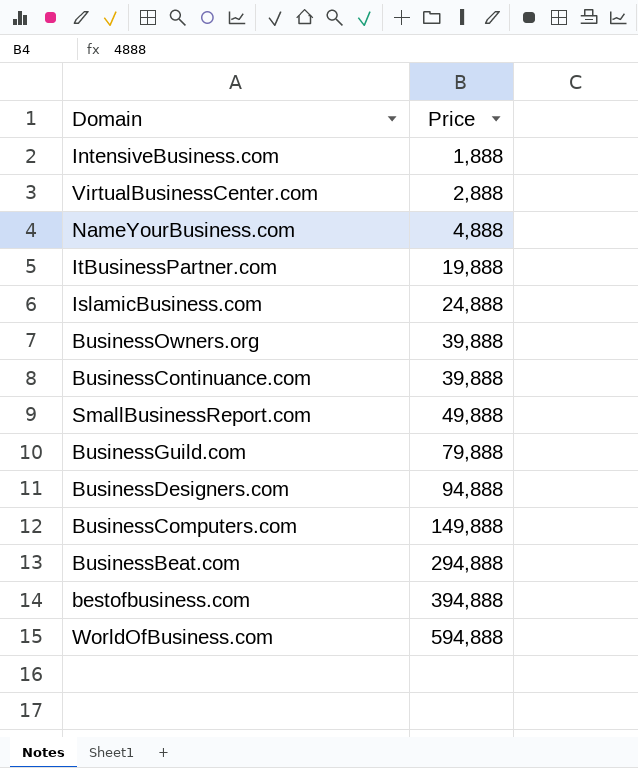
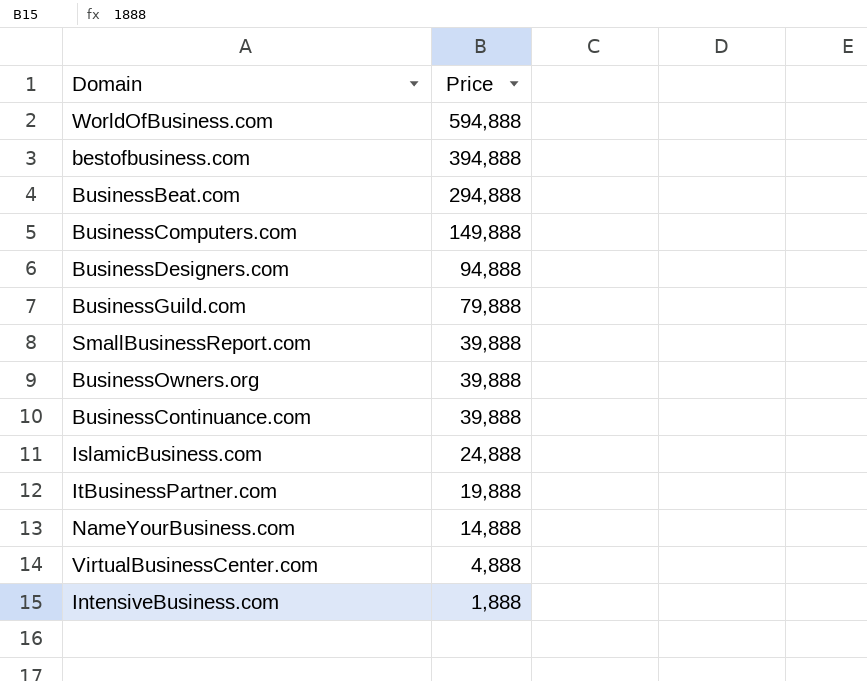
row order: Price ascending -> Price descending
SmallBusinessReport.com | Price: 49,888 -> 39,888
NameYourBusiness.com | Price: 4,888 -> 14,888
VirtualBusinessCenter.com | Price: 2,888 -> 4,888

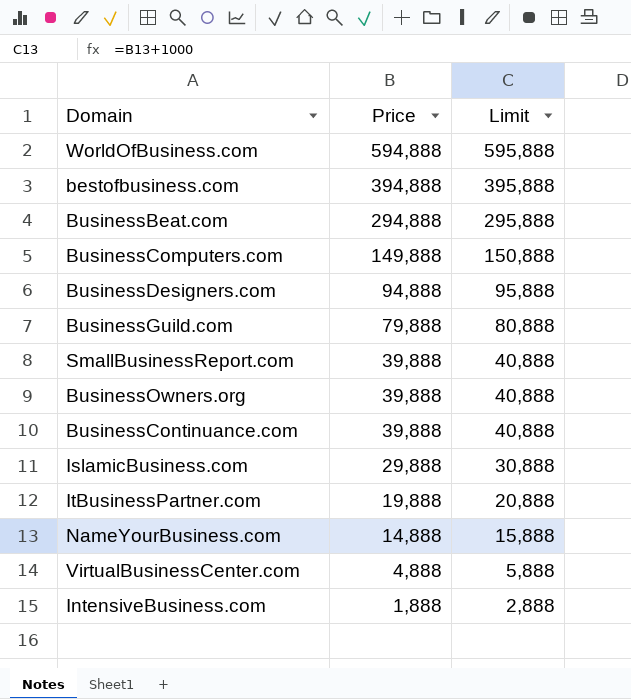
column Limit | formula: none -> [Price] + 1000
IslamicBusiness.com | Price: 24,888 -> 29,888

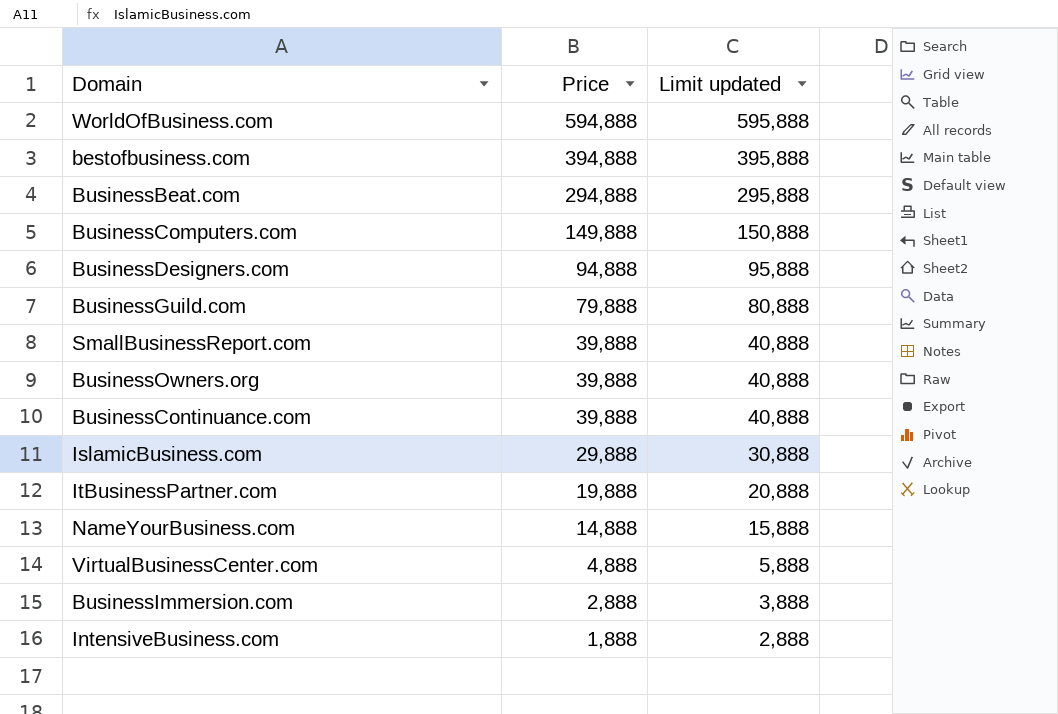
column name: Limit -> Limit updated
row BusinessImmersion.com: none -> 2,888 | 3,888

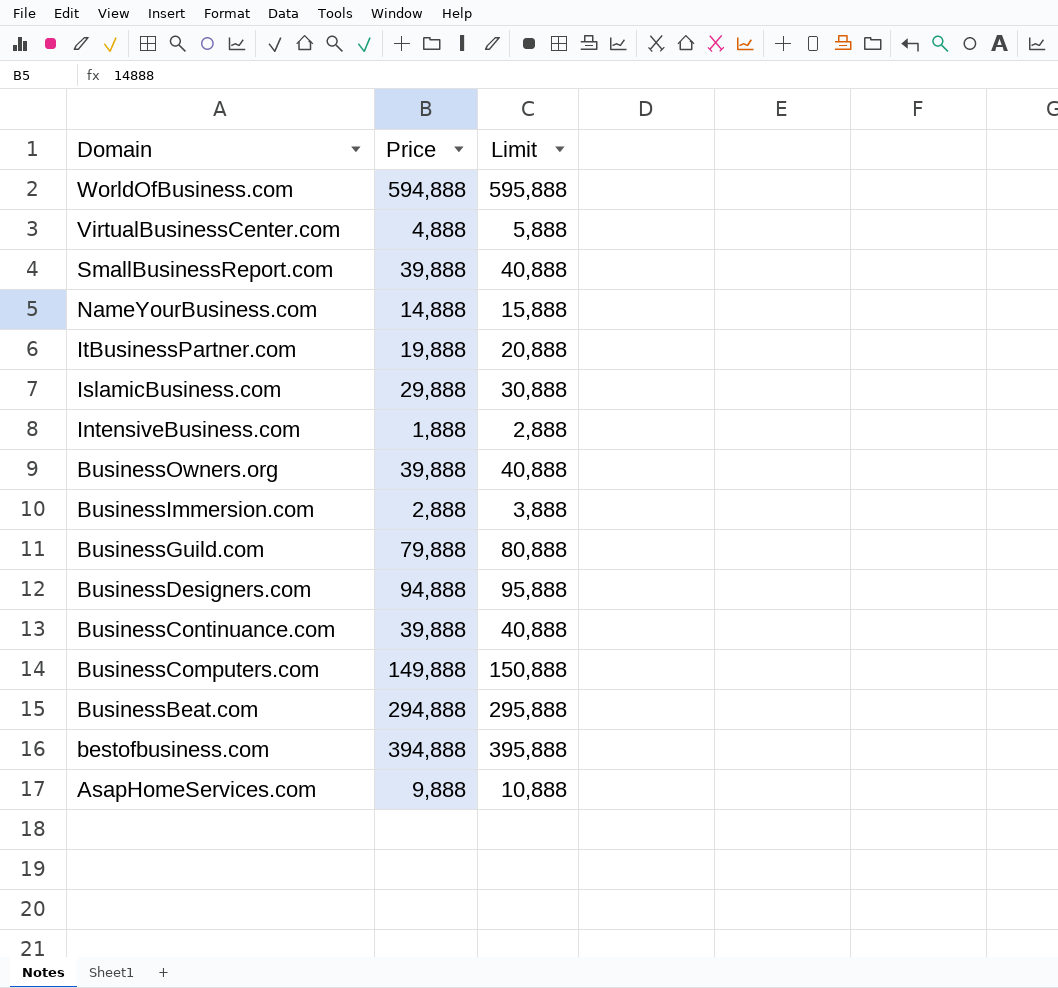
row order: Price descending -> Domain descending
column name: Limit updated -> Limit
row AsapHomeServices.com: none -> 9,888 | 10,888

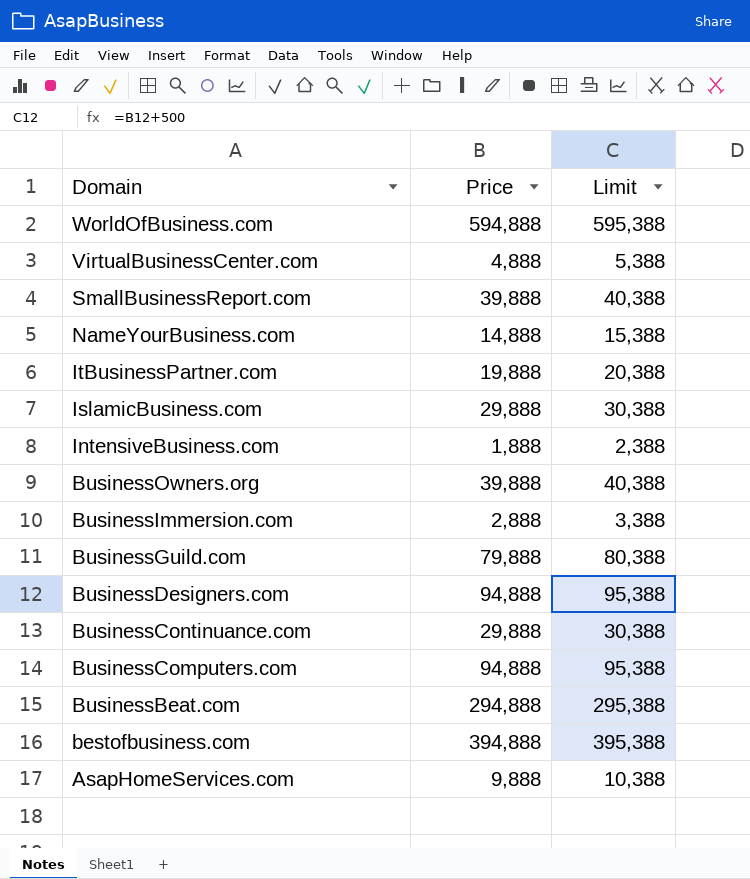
column Limit | formula: [Price] + 1000 -> [Price] + 500
BusinessContinuance.com | Price: 39,888 -> 29,888
BusinessComputers.com | Price: 149,888 -> 94,888

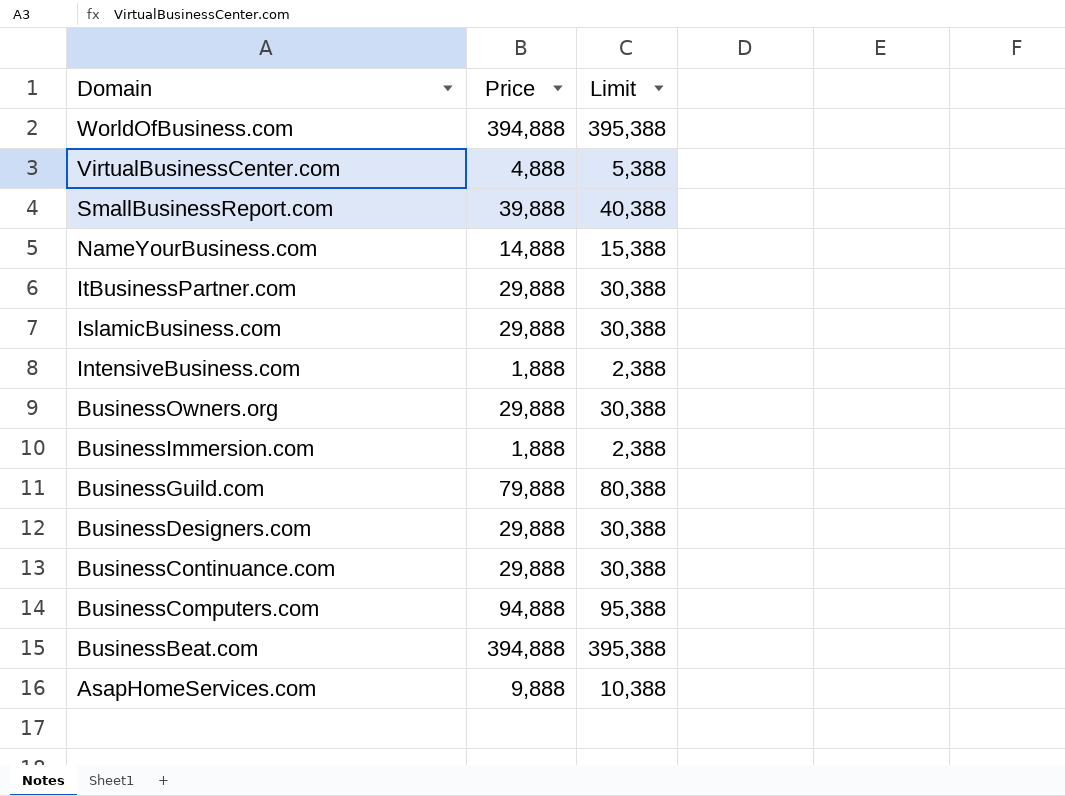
row bestofbusiness.com: 394,888 | 395,388 -> none
WorldOfBusiness.com | Price: 594,888 -> 394,888
WorldOfBusiness.com | Limit: 595,388 -> 395,388
ItBusinessPartner.com | Price: 19,888 -> 29,888
ItBusinessPartner.com | Limit: 20,388 -> 30,388
BusinessOwners.org | Price: 39,888 -> 29,888
BusinessOwners.org | Limit: 40,388 -> 30,388
BusinessImmersion.com | Price: 2,888 -> 1,888
BusinessImmersion.com | Limit: 3,388 -> 2,388
BusinessDesigners.com | Price: 94,888 -> 29,888
BusinessDesigners.com | Limit: 95,388 -> 30,388
BusinessBeat.com | Price: 294,888 -> 394,888
BusinessBeat.com | Limit: 295,388 -> 395,388

